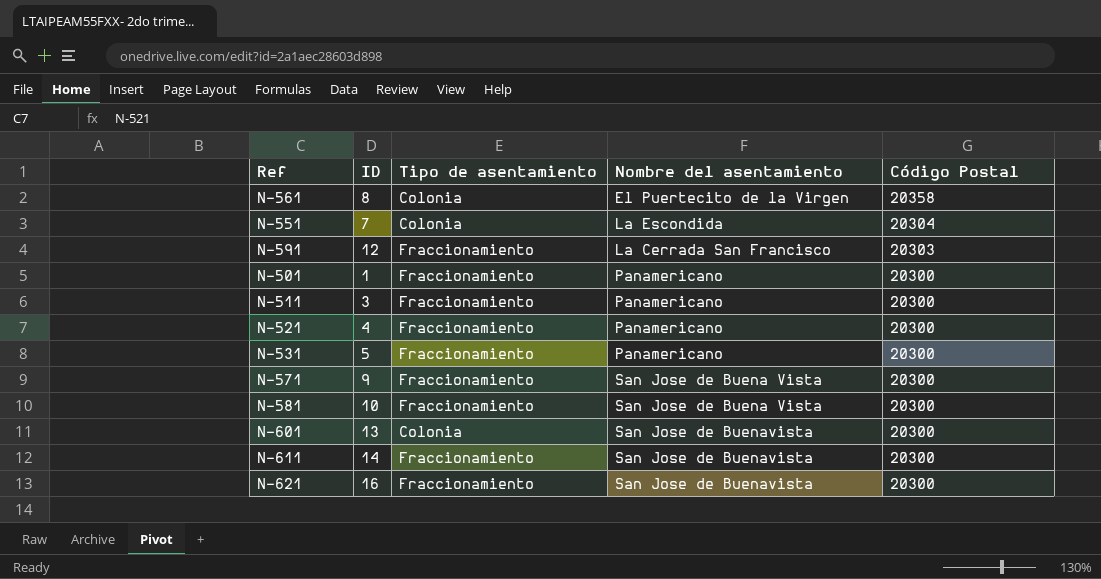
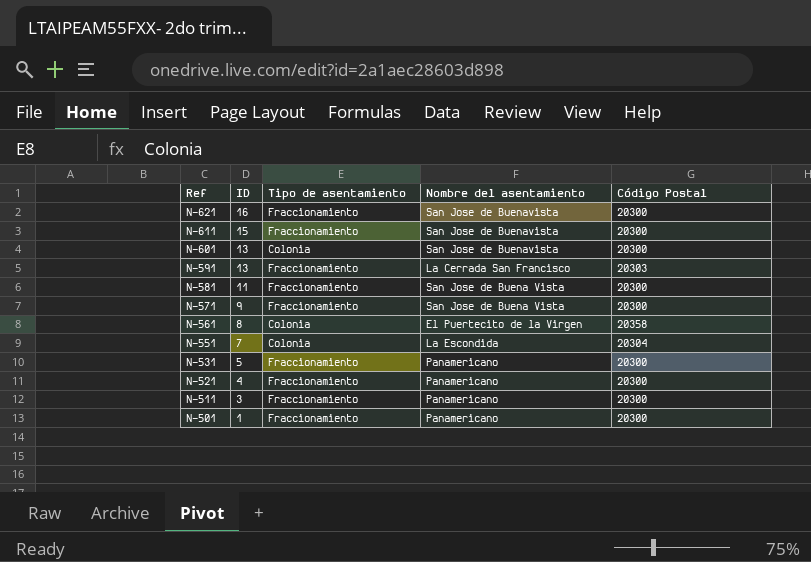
row order: Código Postal descending -> Ref descending
N-611 | ID: 14 -> 15
N-591 | ID: 12 -> 13
N-581 | ID: 10 -> 11

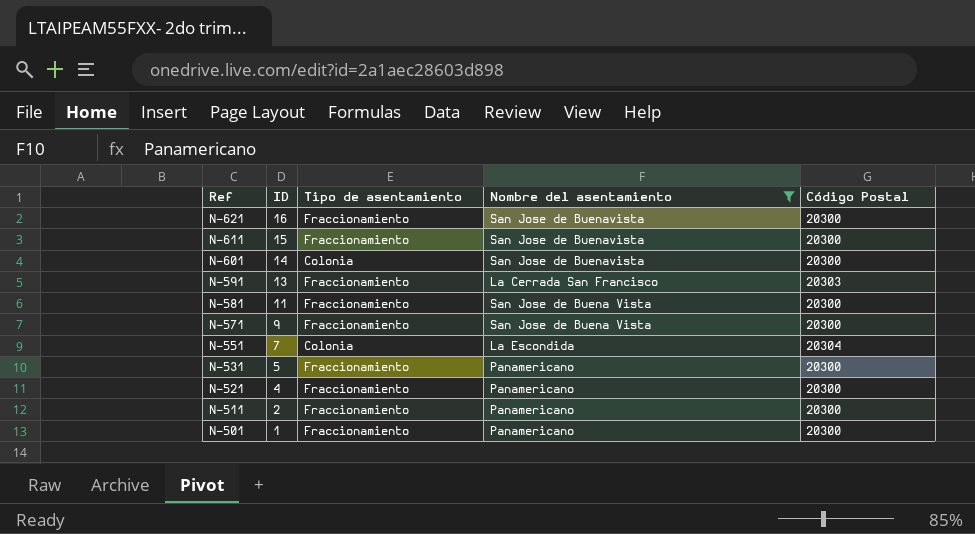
filter: none -> Nombre del asentamiento != El Puertecito de la Virgen
N-601 | ID: 13 -> 14
N-511 | ID: 3 -> 2

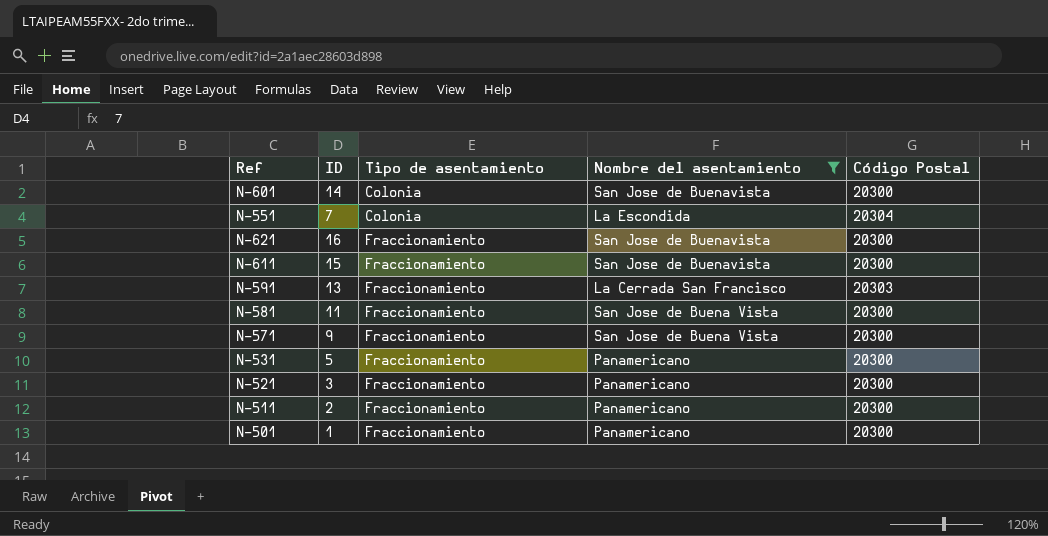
row order: Ref descending -> Tipo de asentamiento ascending
N-521 | ID: 4 -> 3

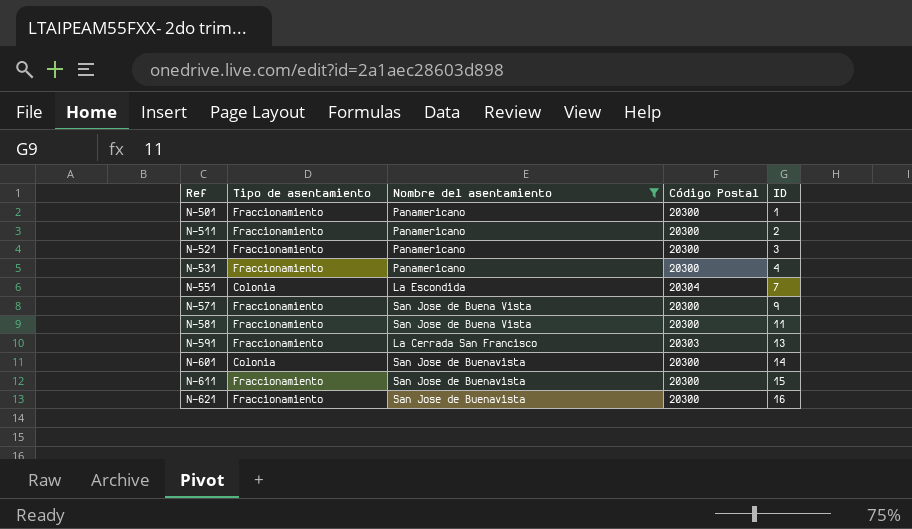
row order: Tipo de asentamiento ascending -> Ref ascending
column ID | position: 2 -> 5
N-531 | ID: 5 -> 4

